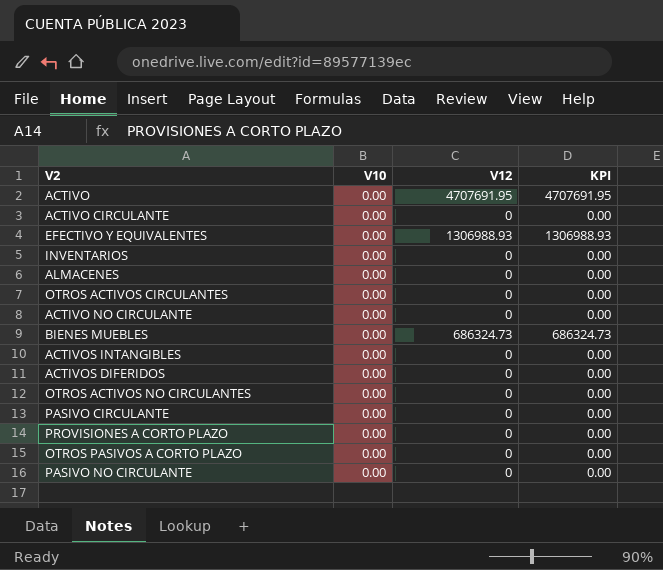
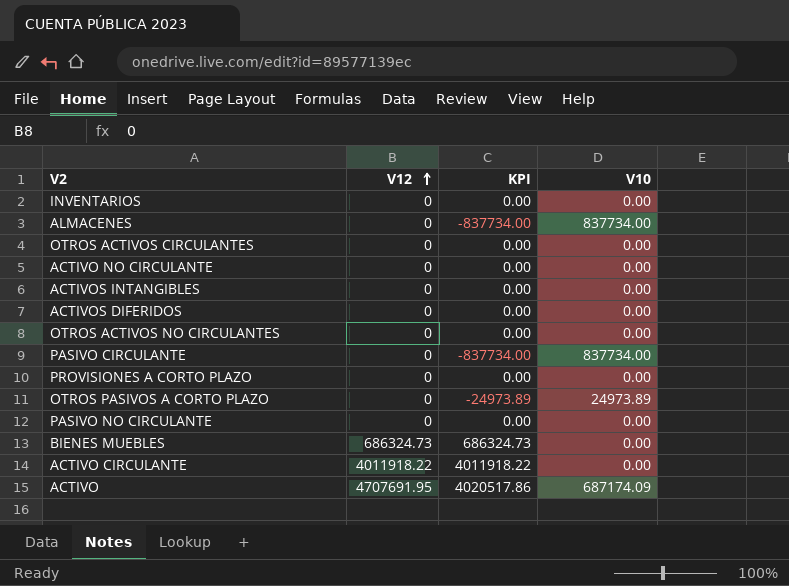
row order: none -> V12 ascending
column V10 | position: 2 -> 4
row EFECTIVO Y EQUIVALENTES: 0.00 | 1306988.93 | 1306988.93 -> none
ALMACENES | KPI: 0.00 -> -837734.00
ALMACENES | V10: 0.00 -> 837734.00
PASIVO CIRCULANTE | KPI: 0.00 -> -837734.00
PASIVO CIRCULANTE | V10: 0.00 -> 837734.00
OTROS PASIVOS A CORTO PLAZO | KPI: 0.00 -> -24973.89
OTROS PASIVOS A CORTO PLAZO | V10: 0.00 -> 24973.89
ACTIVO CIRCULANTE | V12: 0 -> 4011918.22
ACTIVO CIRCULANTE | KPI: 0.00 -> 4011918.22
ACTIVO | KPI: 4707691.95 -> 4020517.86
ACTIVO | V10: 0.00 -> 687174.09

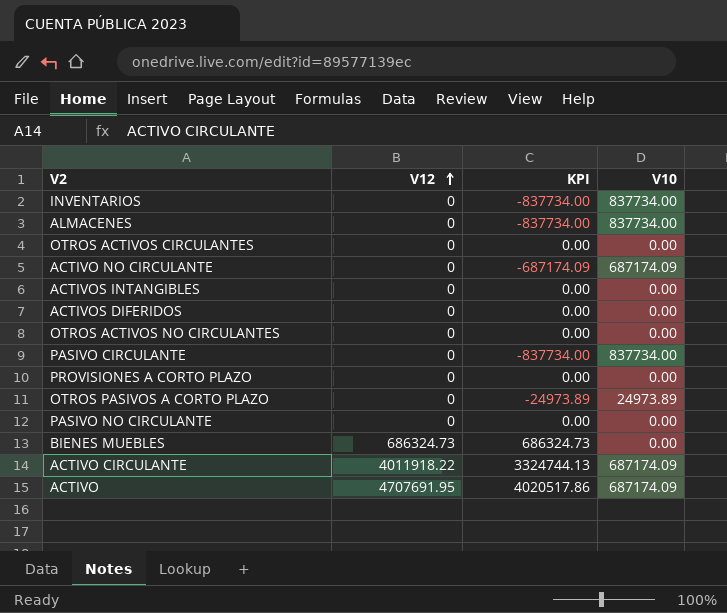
INVENTARIOS | KPI: 0.00 -> -837734.00
INVENTARIOS | V10: 0.00 -> 837734.00
ACTIVO NO CIRCULANTE | KPI: 0.00 -> -687174.09
ACTIVO NO CIRCULANTE | V10: 0.00 -> 687174.09
ACTIVO CIRCULANTE | KPI: 4011918.22 -> 3324744.13
ACTIVO CIRCULANTE | V10: 0.00 -> 687174.09

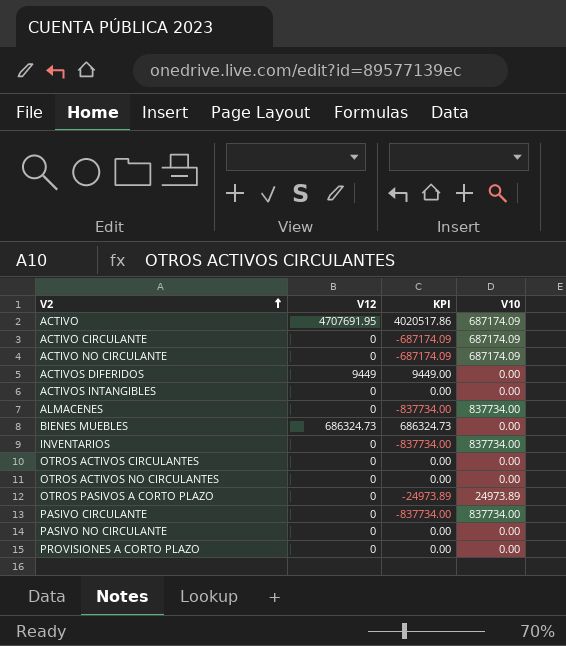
row order: V12 ascending -> V2 ascending
ACTIVO CIRCULANTE | V12: 4011918.22 -> 0
ACTIVO CIRCULANTE | KPI: 3324744.13 -> -687174.09
ACTIVOS DIFERIDOS | V12: 0 -> 9449
ACTIVOS DIFERIDOS | KPI: 0.00 -> 9449.00

